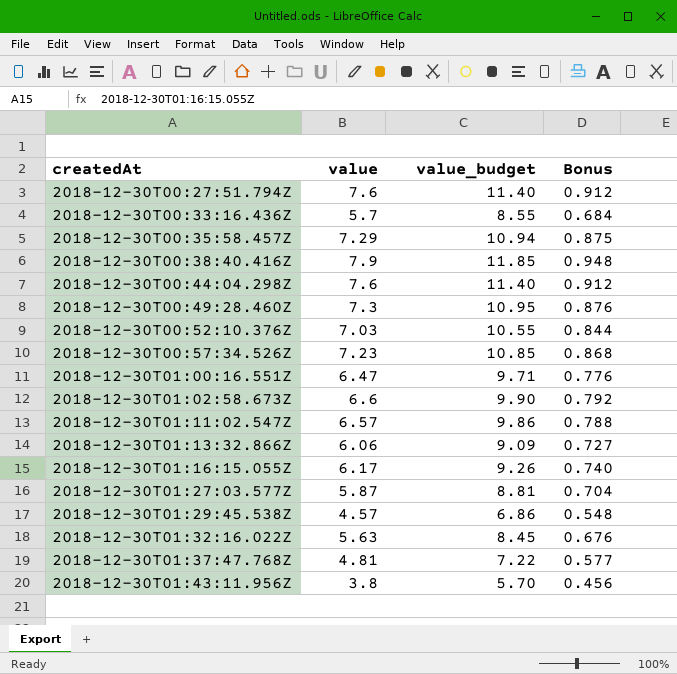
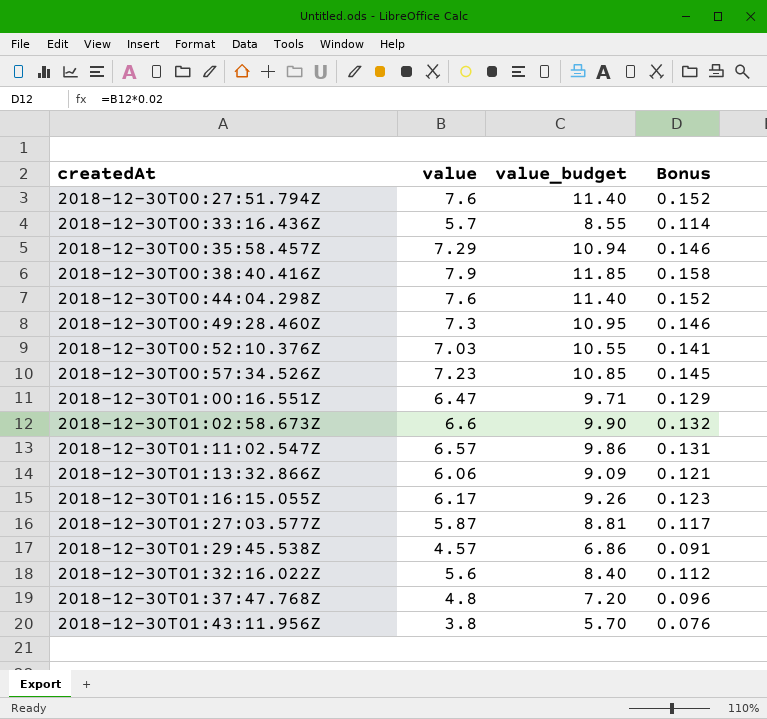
column Bonus | formula: [value] * 0.12 -> [value] * 0.02
2018-12-30T01:32:16.022Z | value: 5.63 -> 5.6
2018-12-30T01:32:16.022Z | value_budget: 8.45 -> 8.40
2018-12-30T01:37:47.768Z | value: 4.81 -> 4.8
2018-12-30T01:37:47.768Z | value_budget: 7.22 -> 7.20

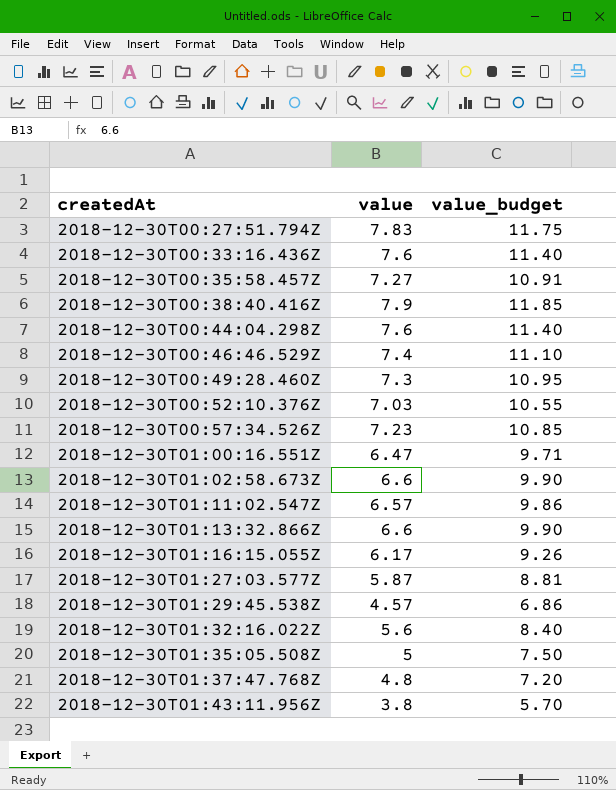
column Bonus | formula: [value] * 0.02 -> none
2018-12-30T00:27:51.794Z | value: 7.6 -> 7.83
2018-12-30T00:27:51.794Z | value_budget: 11.40 -> 11.75
2018-12-30T00:33:16.436Z | value: 5.7 -> 7.6
2018-12-30T00:33:16.436Z | value_budget: 8.55 -> 11.40
2018-12-30T00:35:58.457Z | value: 7.29 -> 7.27
2018-12-30T00:35:58.457Z | value_budget: 10.94 -> 10.91
row 2018-12-30T00:46:46.529Z: none -> 7.4 | 11.10
2018-12-30T01:13:32.866Z | value: 6.06 -> 6.6
2018-12-30T01:13:32.866Z | value_budget: 9.09 -> 9.90
row 2018-12-30T01:35:05.508Z: none -> 5 | 7.50

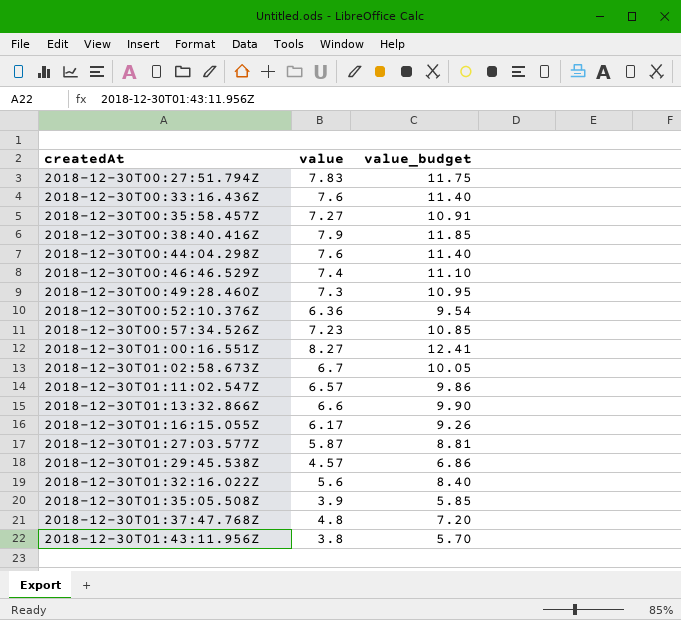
2018-12-30T00:52:10.376Z | value: 7.03 -> 6.36
2018-12-30T00:52:10.376Z | value_budget: 10.55 -> 9.54
2018-12-30T01:00:16.551Z | value: 6.47 -> 8.27
2018-12-30T01:00:16.551Z | value_budget: 9.71 -> 12.41
2018-12-30T01:02:58.673Z | value: 6.6 -> 6.7
2018-12-30T01:02:58.673Z | value_budget: 9.90 -> 10.05
2018-12-30T01:35:05.508Z | value: 5 -> 3.9
2018-12-30T01:35:05.508Z | value_budget: 7.50 -> 5.85

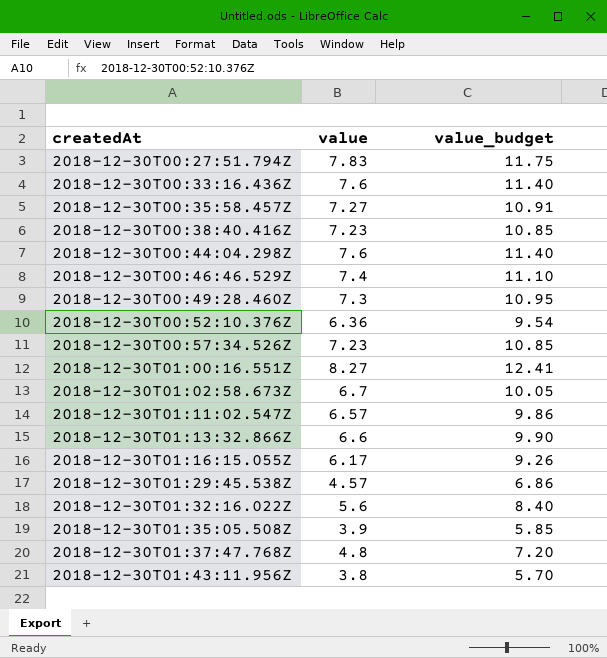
row 2018-12-30T01:27:03.577Z: 5.87 | 8.81 -> none
2018-12-30T00:38:40.416Z | value: 7.9 -> 7.23
2018-12-30T00:38:40.416Z | value_budget: 11.85 -> 10.85

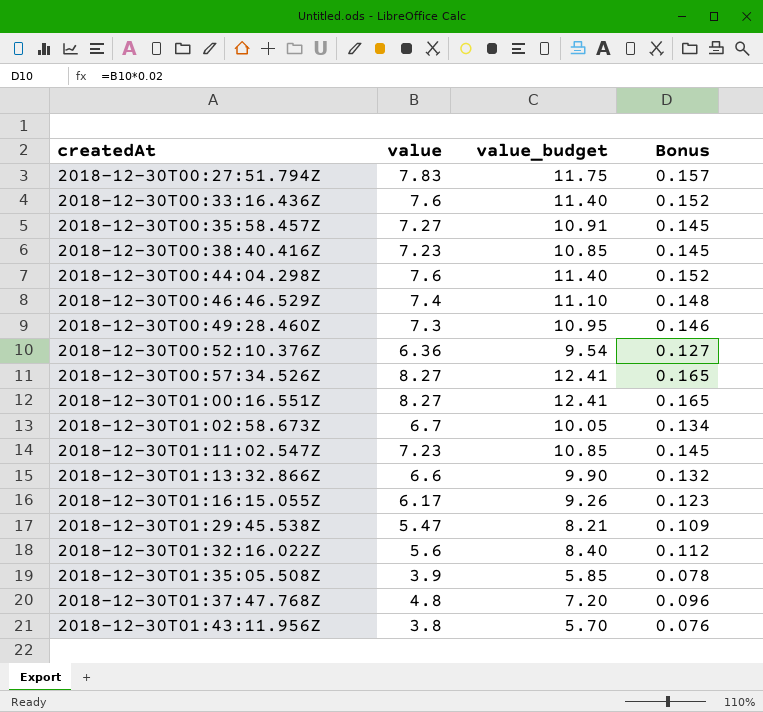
column Bonus | formula: none -> [value] * 0.02
2018-12-30T00:57:34.526Z | value: 7.23 -> 8.27
2018-12-30T00:57:34.526Z | value_budget: 10.85 -> 12.41
2018-12-30T01:11:02.547Z | value: 6.57 -> 7.23
2018-12-30T01:11:02.547Z | value_budget: 9.86 -> 10.85
2018-12-30T01:29:45.538Z | value: 4.57 -> 5.47
2018-12-30T01:29:45.538Z | value_budget: 6.86 -> 8.21

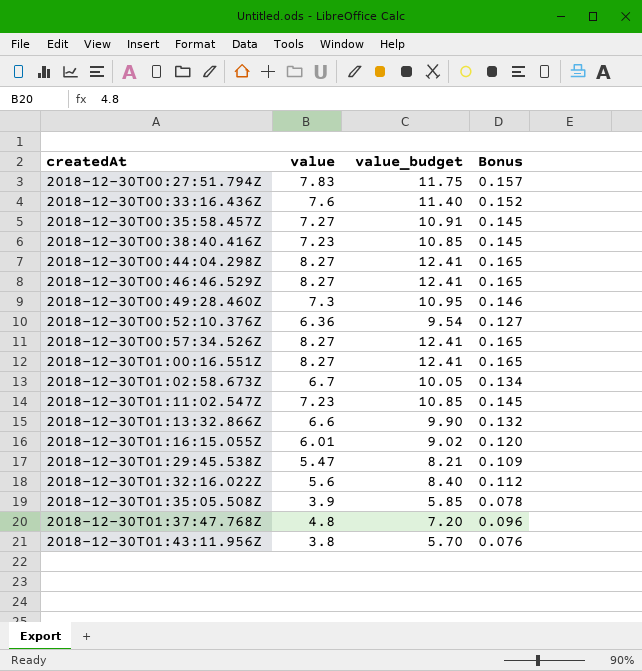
2018-12-30T00:44:04.298Z | value: 7.6 -> 8.27
2018-12-30T00:44:04.298Z | value_budget: 11.40 -> 12.41
2018-12-30T00:44:04.298Z | Bonus: 0.152 -> 0.165
2018-12-30T00:46:46.529Z | value: 7.4 -> 8.27
2018-12-30T00:46:46.529Z | value_budget: 11.10 -> 12.41
2018-12-30T00:46:46.529Z | Bonus: 0.148 -> 0.165
2018-12-30T01:16:15.055Z | value: 6.17 -> 6.01
2018-12-30T01:16:15.055Z | value_budget: 9.26 -> 9.02
2018-12-30T01:16:15.055Z | Bonus: 0.123 -> 0.120

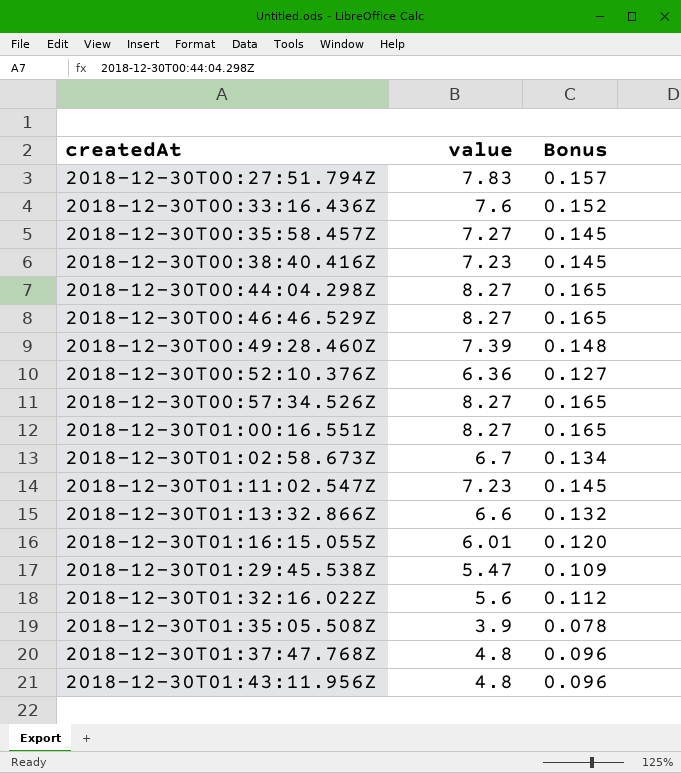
column value_budget | formula: [value] * 1.5 -> none
2018-12-30T00:49:28.460Z | value: 7.3 -> 7.39
2018-12-30T00:49:28.460Z | Bonus: 0.146 -> 0.148
2018-12-30T01:43:11.956Z | value: 3.8 -> 4.8
2018-12-30T01:43:11.956Z | Bonus: 0.076 -> 0.096

